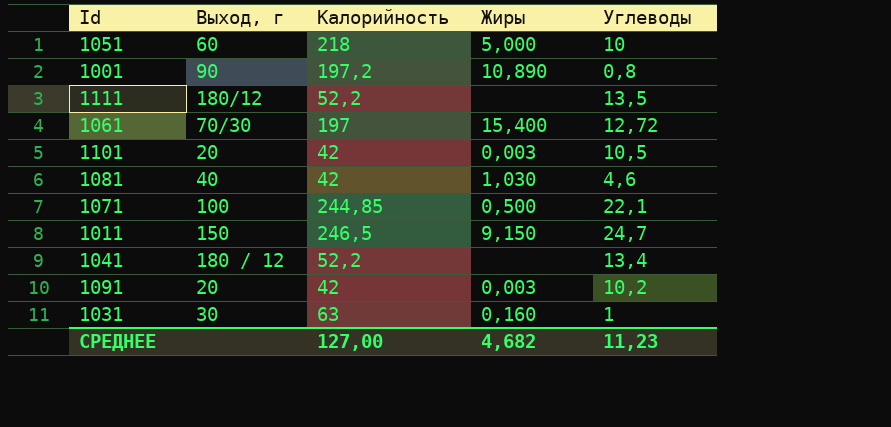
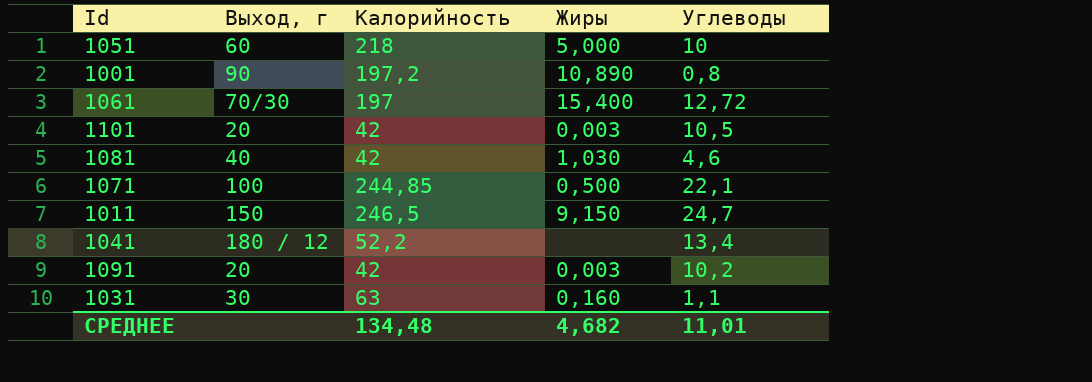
row 1111: 180/12 | 52,2 | none | 13,5 -> none
1031 | Углеводы: 1 -> 1,1
СРЕДНЕЕ | Калорийность: 127,00 -> 134,48
СРЕДНЕЕ | Углеводы: 11,23 -> 11,01

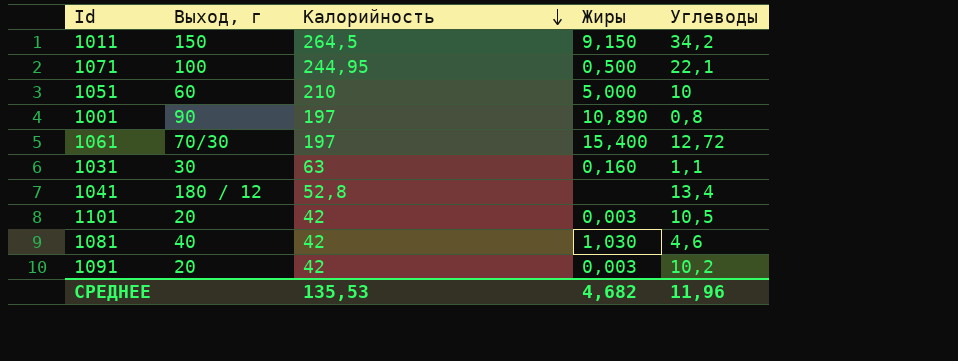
row order: none -> Калорийность descending
1011 | Калорийность: 246,5 -> 264,5
1011 | Углеводы: 24,7 -> 34,2
1071 | Калорийность: 244,85 -> 244,95
1051 | Калорийность: 218 -> 210
1001 | Калорийность: 197,2 -> 197
1041 | Калорийность: 52,2 -> 52,8
СРЕДНЕЕ | Калорийность: 134,48 -> 135,53
СРЕДНЕЕ | Углеводы: 11,01 -> 11,96

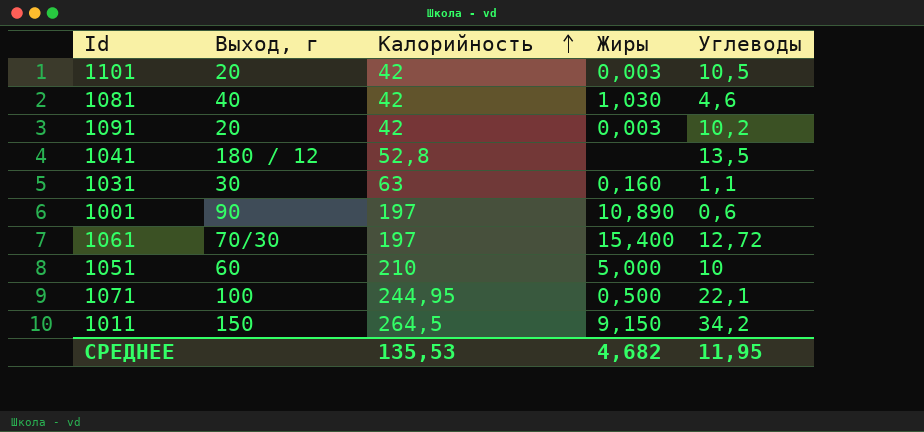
row order: Калорийность descending -> Калорийность ascending
1041 | Углеводы: 13,4 -> 13,5
1001 | Углеводы: 0,8 -> 0,6
СРЕДНЕЕ | Углеводы: 11,96 -> 11,95

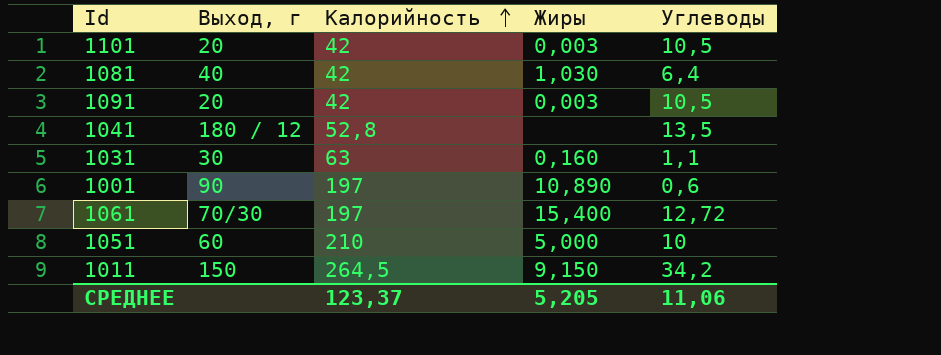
row 1071: 100 | 244,95 | 0,500 | 22,1 -> none
1081 | Углеводы: 4,6 -> 6,4
1091 | Углеводы: 10,2 -> 10,5
СРЕДНЕЕ | Калорийность: 135,53 -> 123,37
СРЕДНЕЕ | Жиры: 4,682 -> 5,205
СРЕДНЕЕ | Углеводы: 11,95 -> 11,06

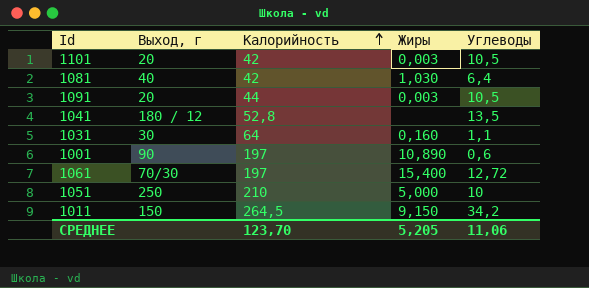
1091 | Калорийность: 42 -> 44
1031 | Калорийность: 63 -> 64
1051 | Выход, г: 60 -> 250
СРЕДНЕЕ | Калорийность: 123,37 -> 123,70

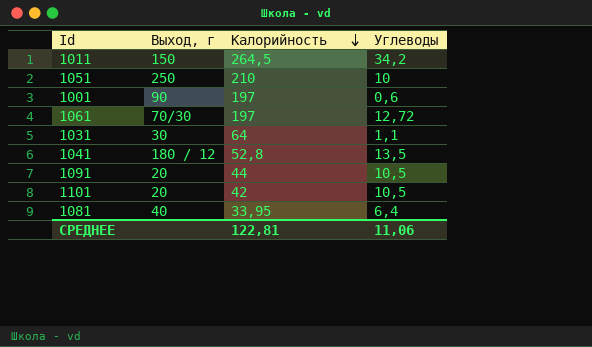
row order: Калорийность ascending -> Калорийность descending
column Жиры | position: 4 -> none
1081 | Калорийность: 42 -> 33,95
СРЕДНЕЕ | Калорийность: 123,70 -> 122,81

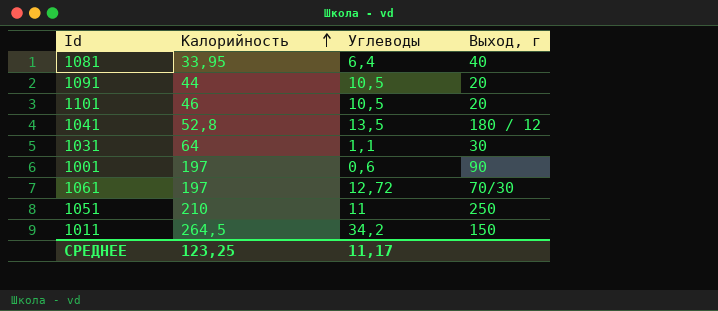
row order: Калорийность descending -> Калорийность ascending
column Выход, г | position: 2 -> 4
1101 | Калорийность: 42 -> 46
1051 | Углеводы: 10 -> 11
СРЕДНЕЕ | Калорийность: 122,81 -> 123,25
СРЕДНЕЕ | Углеводы: 11,06 -> 11,17

